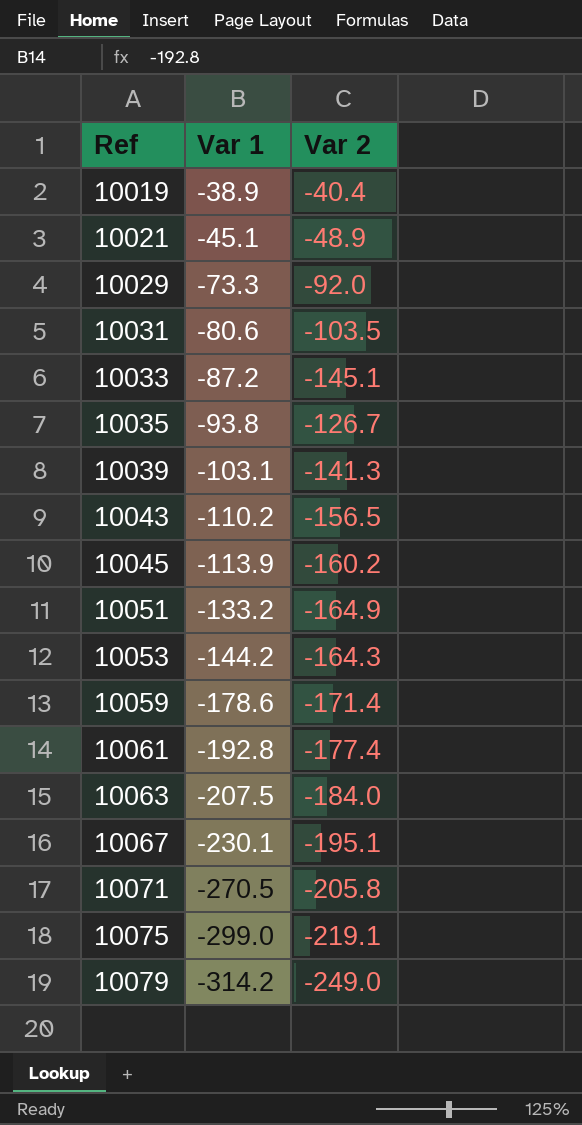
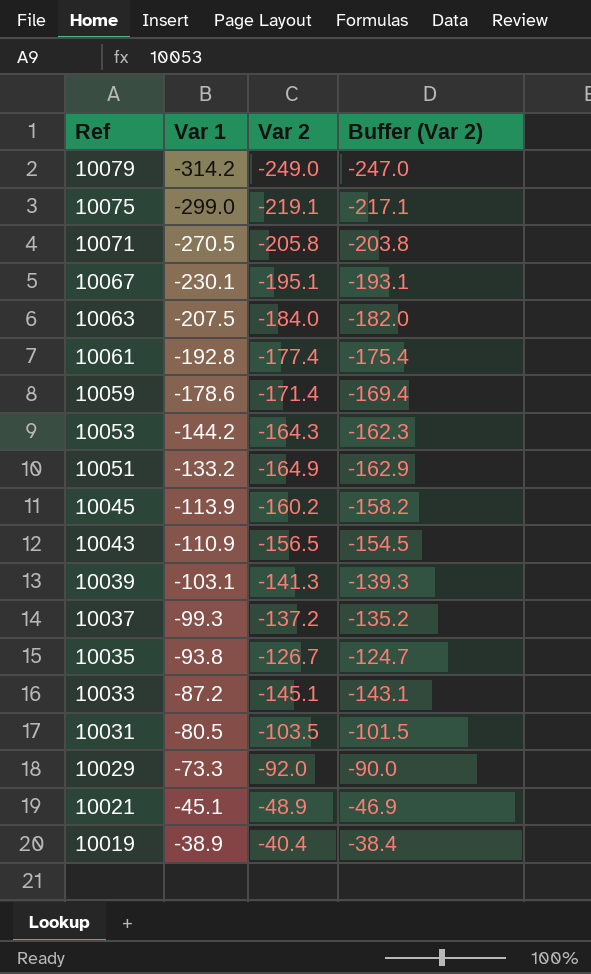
row order: Ref ascending -> Ref descending
column Buffer (Var 2) | formula: none -> [Var 2] + 2
10043 | Var 1: -110.2 -> -110.9
row 10037: none -> -99.3 | -137.2 | -135.2
10031 | Var 1: -80.6 -> -80.5

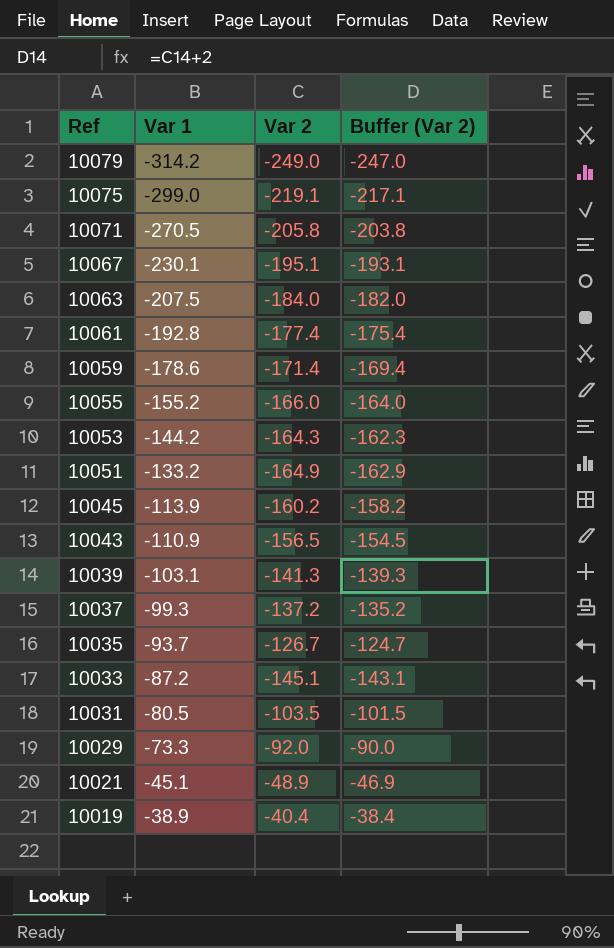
row 10055: none -> -155.2 | -166.0 | -164.0
10035 | Var 1: -93.8 -> -93.7

